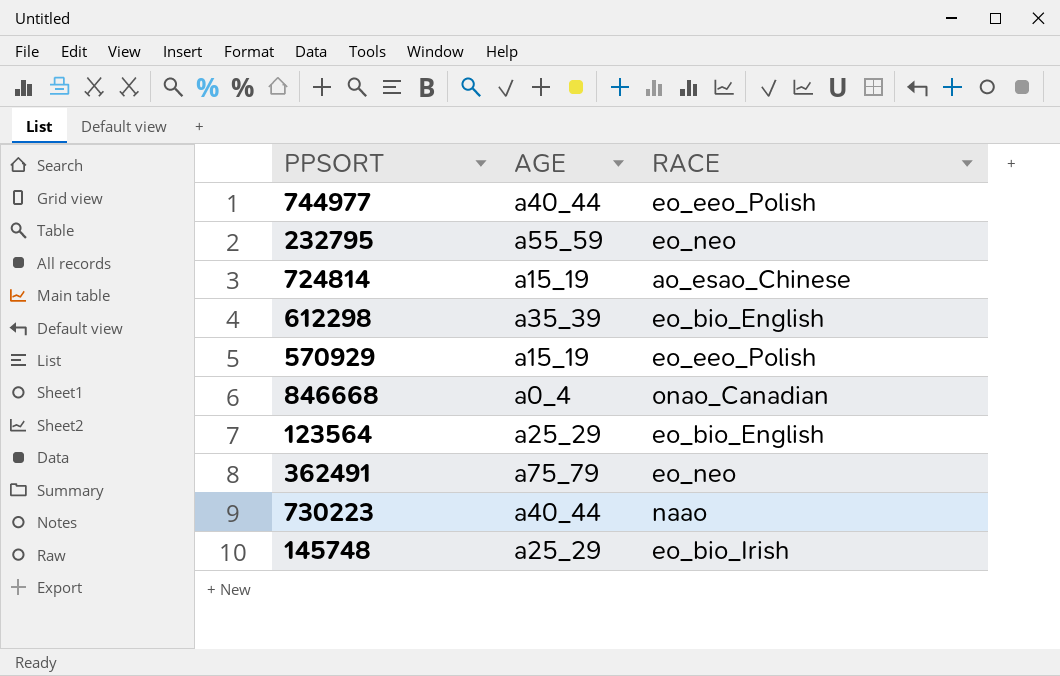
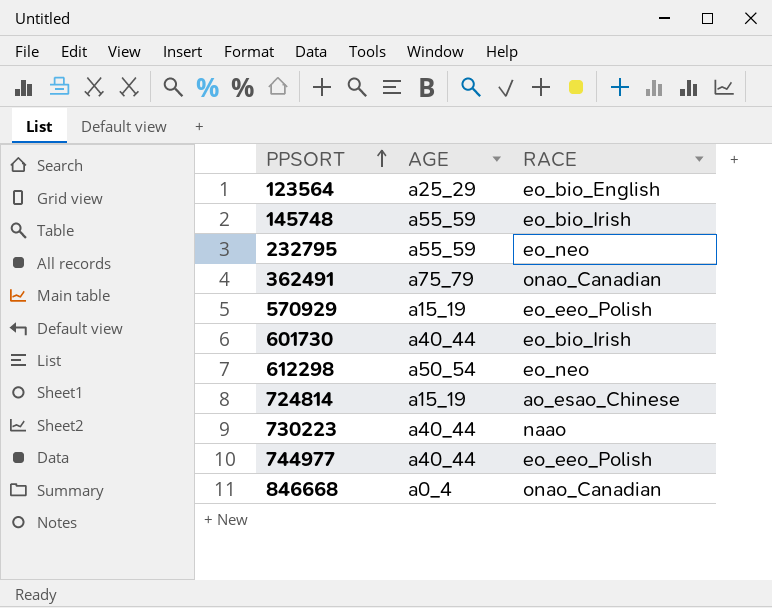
row order: none -> PPSORT ascending
145748 | AGE: a25_29 -> a55_59
362491 | RACE: eo_neo -> onao_Canadian
row 601730: none -> a40_44 | eo_bio_Irish
612298 | AGE: a35_39 -> a50_54
612298 | RACE: eo_bio_English -> eo_neo

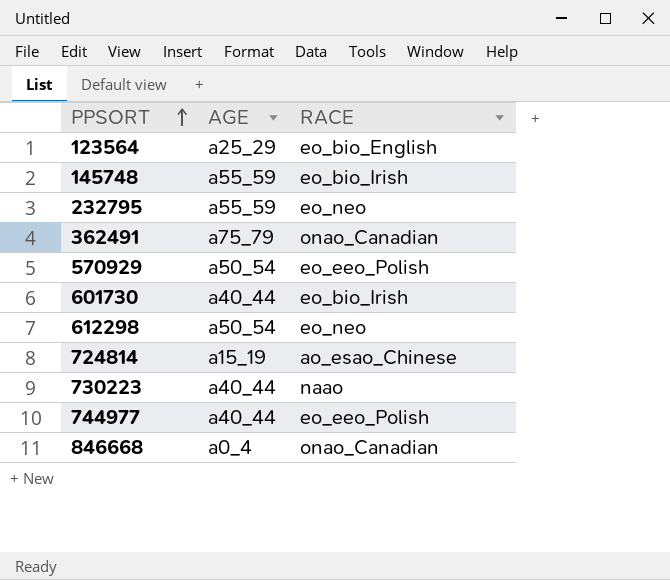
570929 | AGE: a15_19 -> a50_54

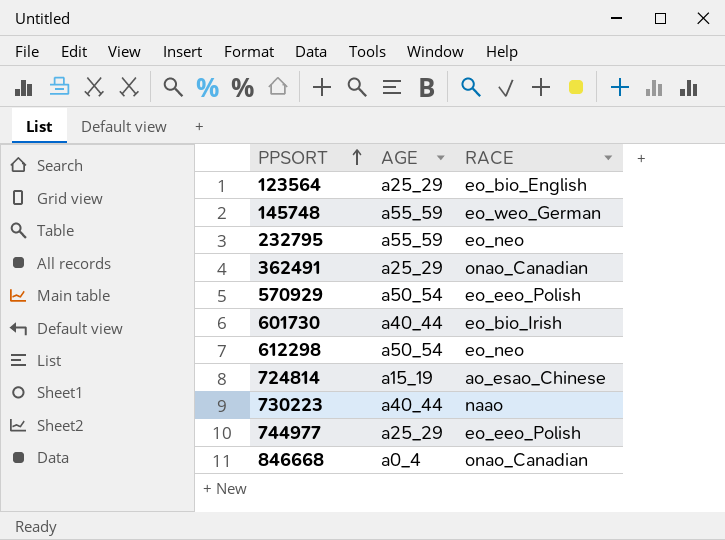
145748 | RACE: eo_bio_Irish -> eo_weo_German
362491 | AGE: a75_79 -> a25_29
744977 | AGE: a40_44 -> a25_29

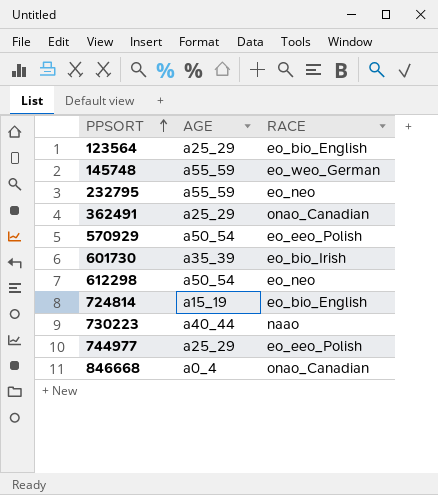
601730 | AGE: a40_44 -> a35_39
724814 | RACE: ao_esao_Chinese -> eo_bio_English

